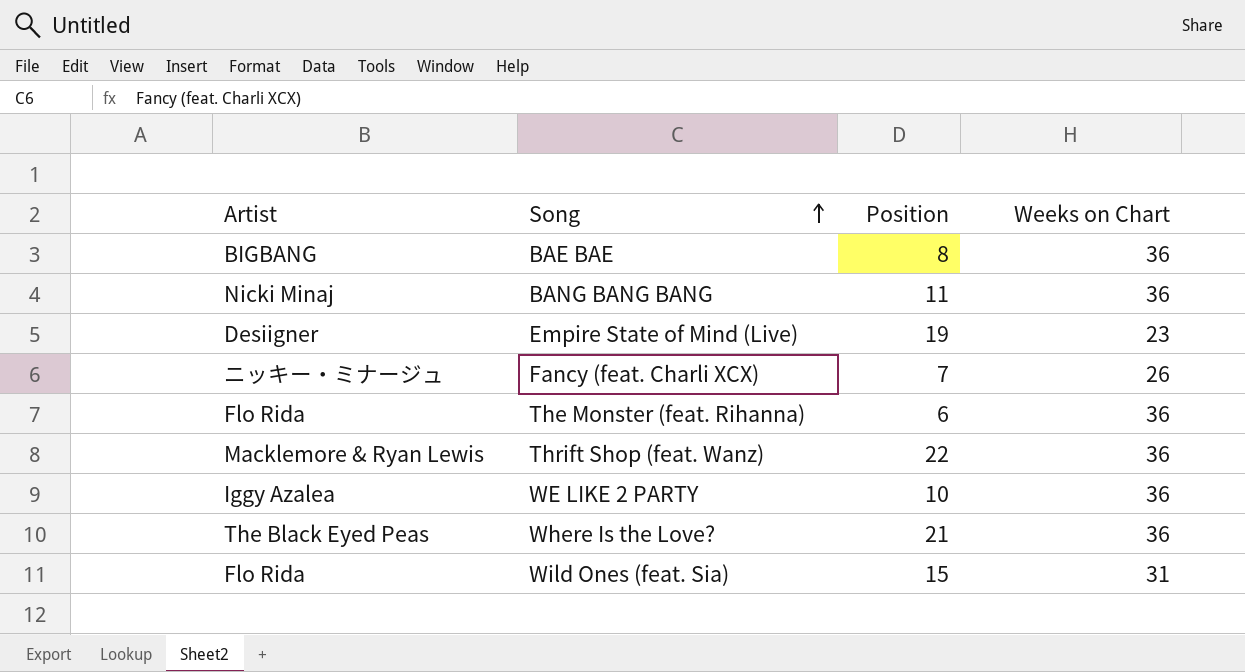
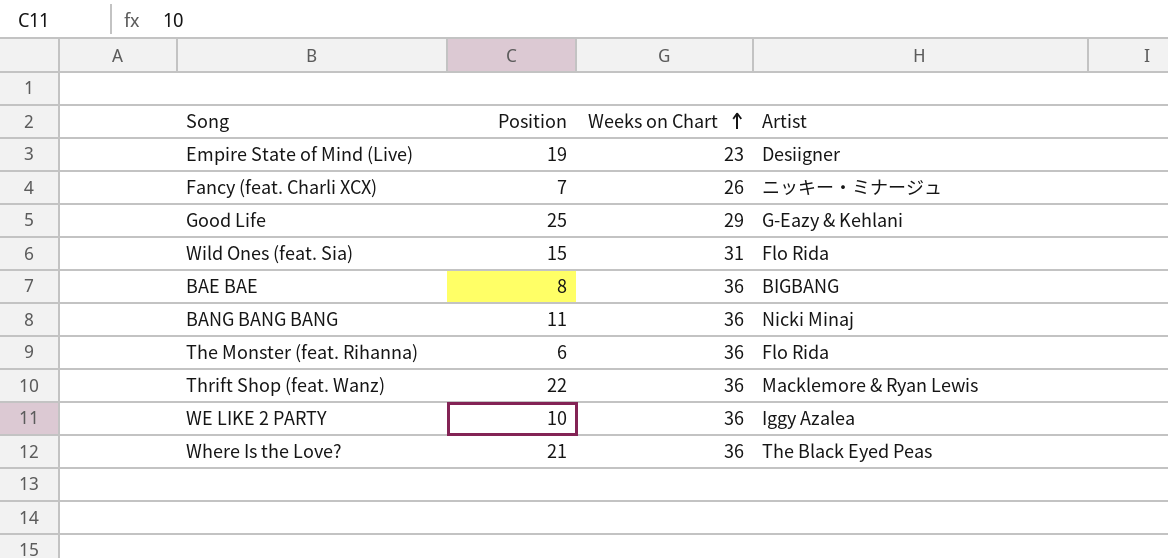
row order: Song ascending -> Weeks on Chart ascending
column Artist | position: 1 -> 4
row Good Life: none -> 25 | 29 | G-Eazy & Kehlani

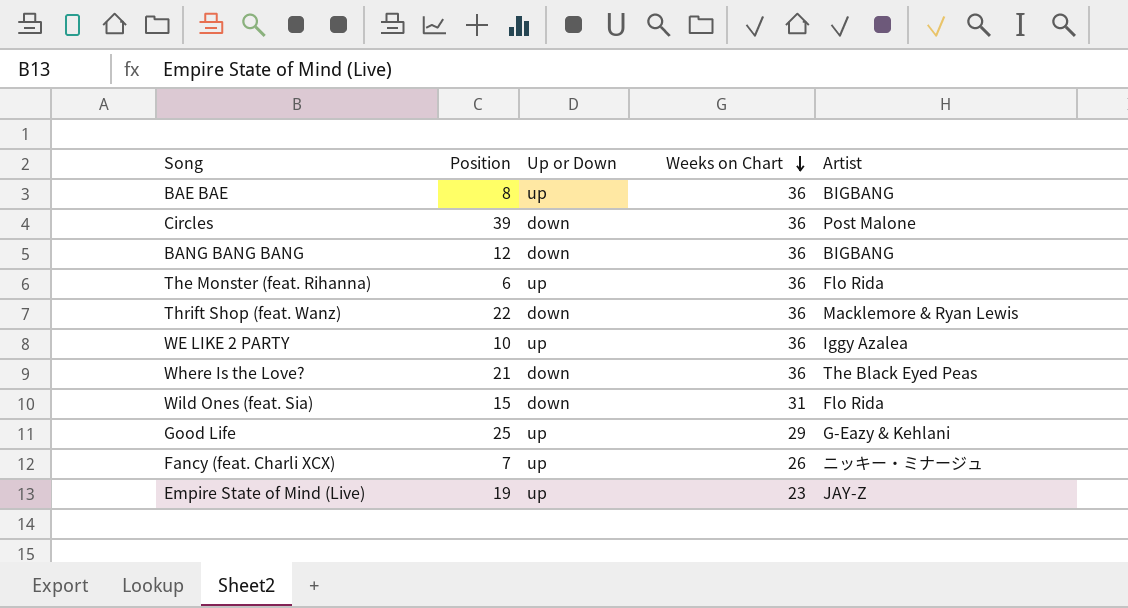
row order: Weeks on Chart ascending -> Weeks on Chart descending
column Up or Down | position: none -> 3
row Circles: none -> 39 | down | 36 | Post Malone
BANG BANG BANG | Position: 11 -> 12
BANG BANG BANG | Artist: Nicki Minaj -> BIGBANG
Empire State of Mind (Live) | Artist: Desiigner -> JAY-Z

